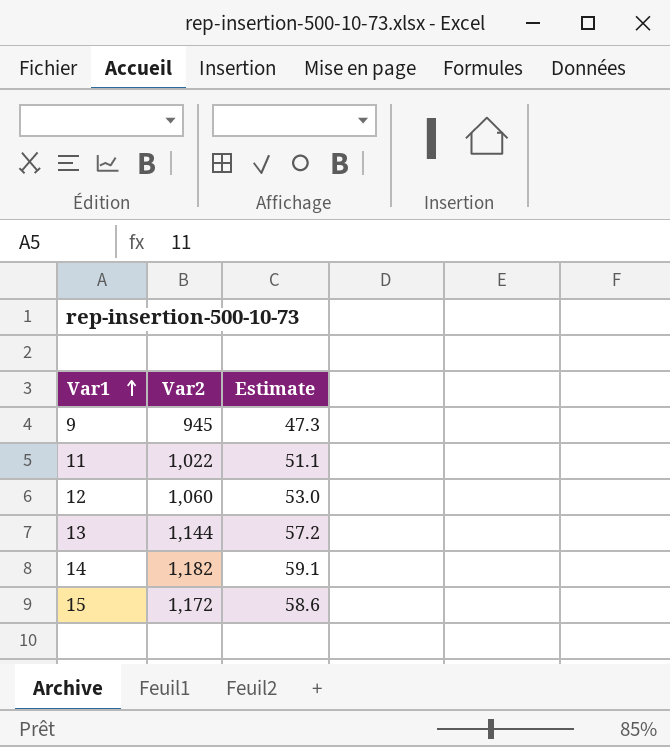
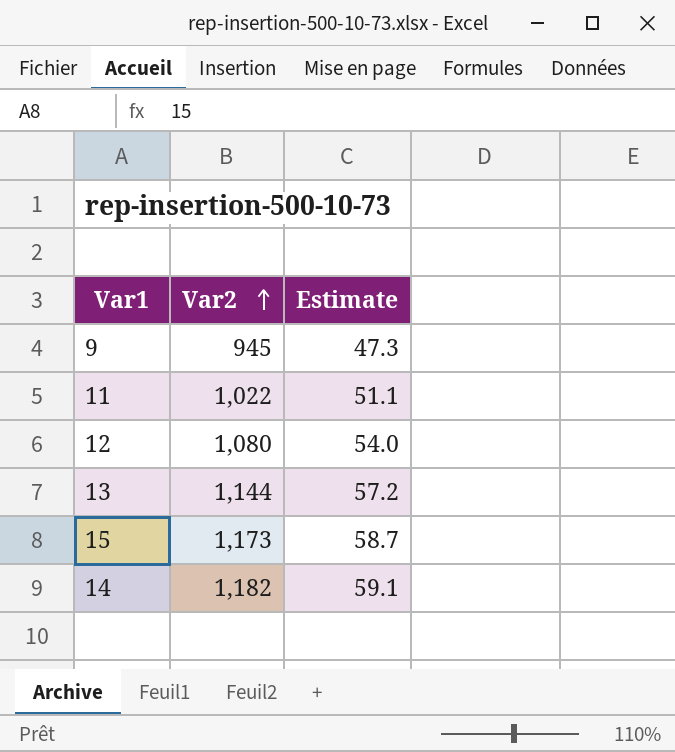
row order: Var1 ascending -> Var2 ascending
12 | Var2: 1,060 -> 1,080
12 | Estimate: 53.0 -> 54.0
15 | Var2: 1,172 -> 1,173
15 | Estimate: 58.6 -> 58.7

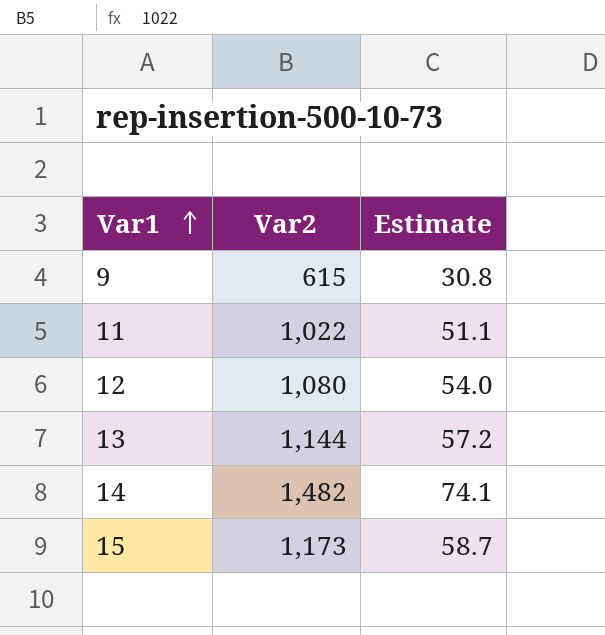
row order: Var2 ascending -> Var1 ascending
9 | Var2: 945 -> 615
9 | Estimate: 47.3 -> 30.8
14 | Var2: 1,182 -> 1,482
14 | Estimate: 59.1 -> 74.1

